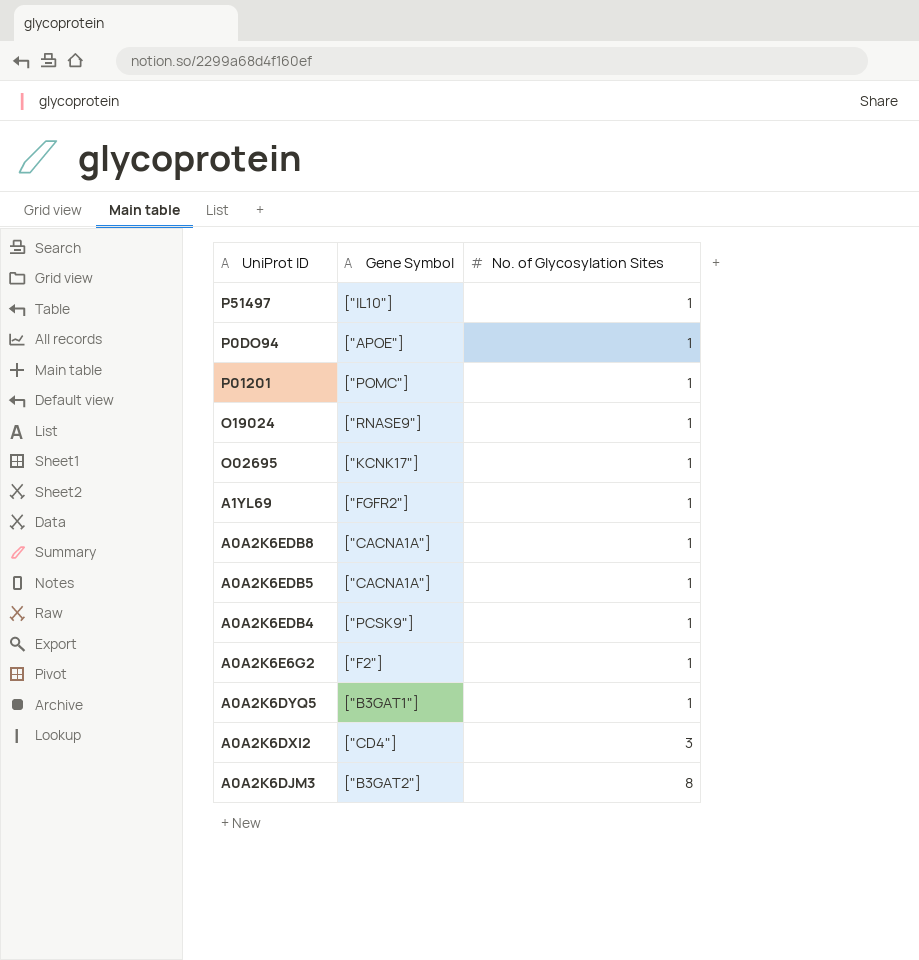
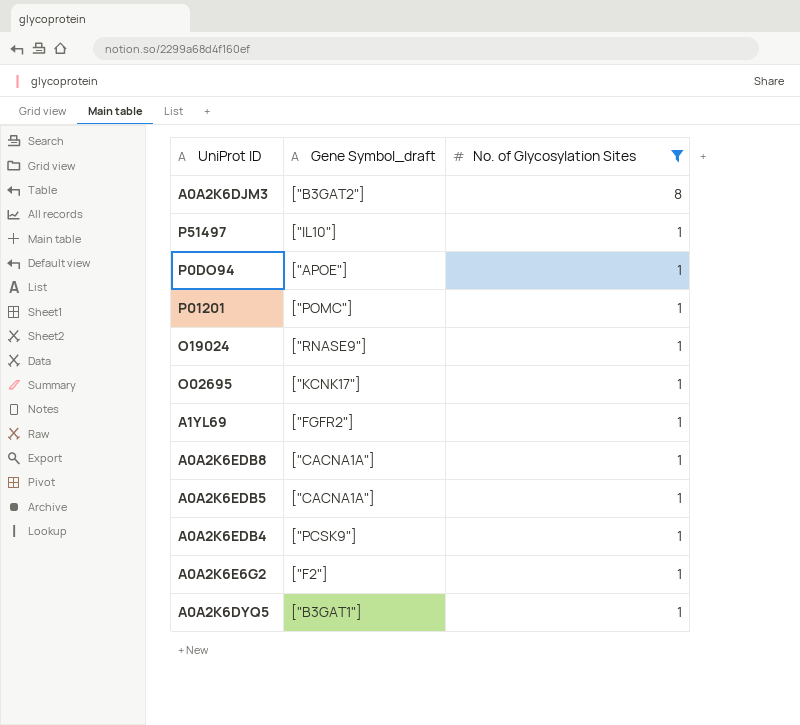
filter: none -> No. of Glycosylation Sites != 3
row order: No. of Glycosylation Sites ascending -> No. of Glycosylation Sites descending
column name: Gene Symbol -> Gene Symbol_draft

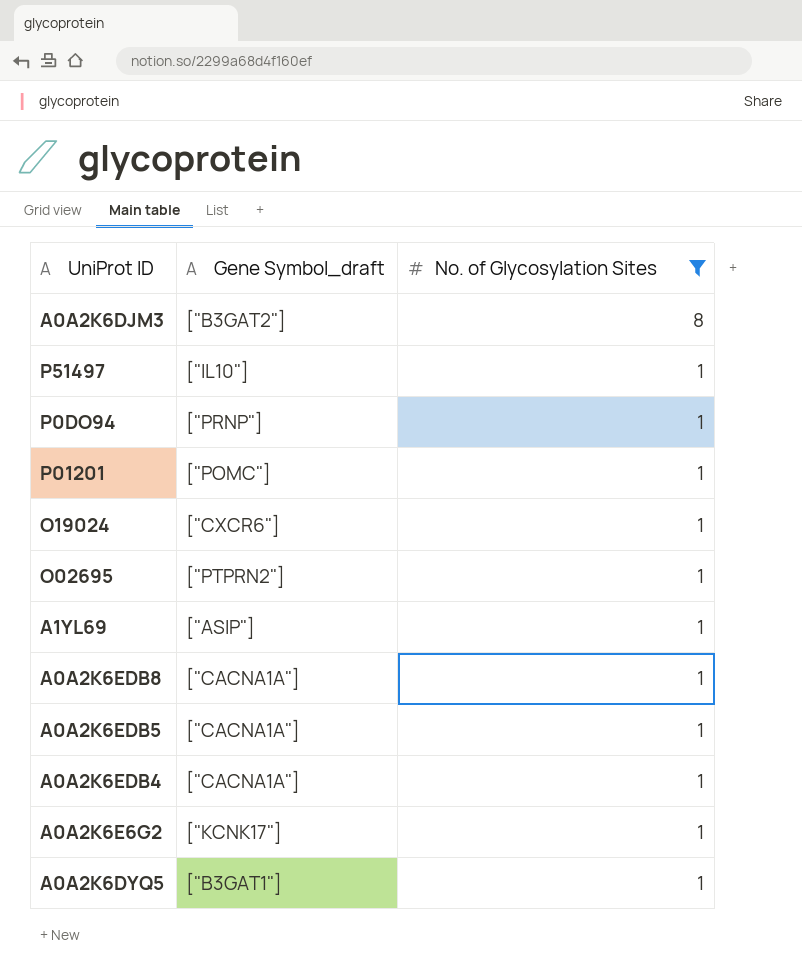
P0DO94 | Gene Symbol_draft: ["APOE"] -> ["PRNP"]
O19024 | Gene Symbol_draft: ["RNASE9"] -> ["CXCR6"]
O02695 | Gene Symbol_draft: ["KCNK17"] -> ["PTPRN2"]
A1YL69 | Gene Symbol_draft: ["FGFR2"] -> ["ASIP"]
A0A2K6EDB4 | Gene Symbol_draft: ["PCSK9"] -> ["CACNA1A"]
A0A2K6E6G2 | Gene Symbol_draft: ["F2"] -> ["KCNK17"]

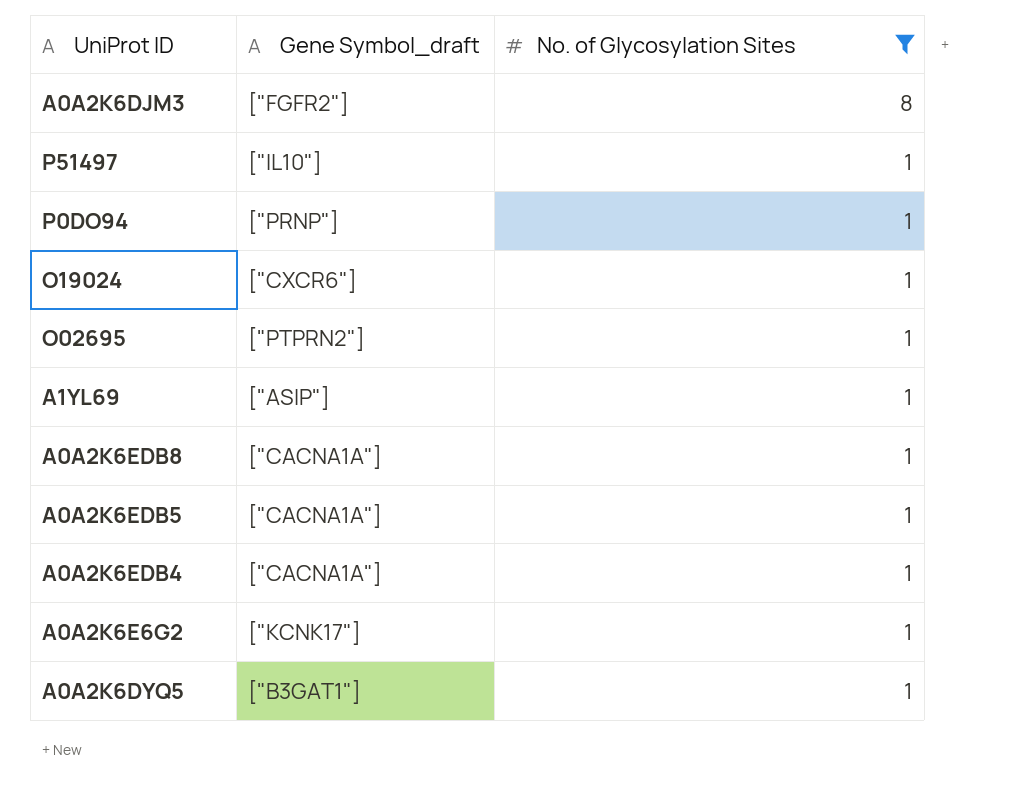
row P01201: ["POMC"] | 1 -> none
A0A2K6DJM3 | Gene Symbol_draft: ["B3GAT2"] -> ["FGFR2"]

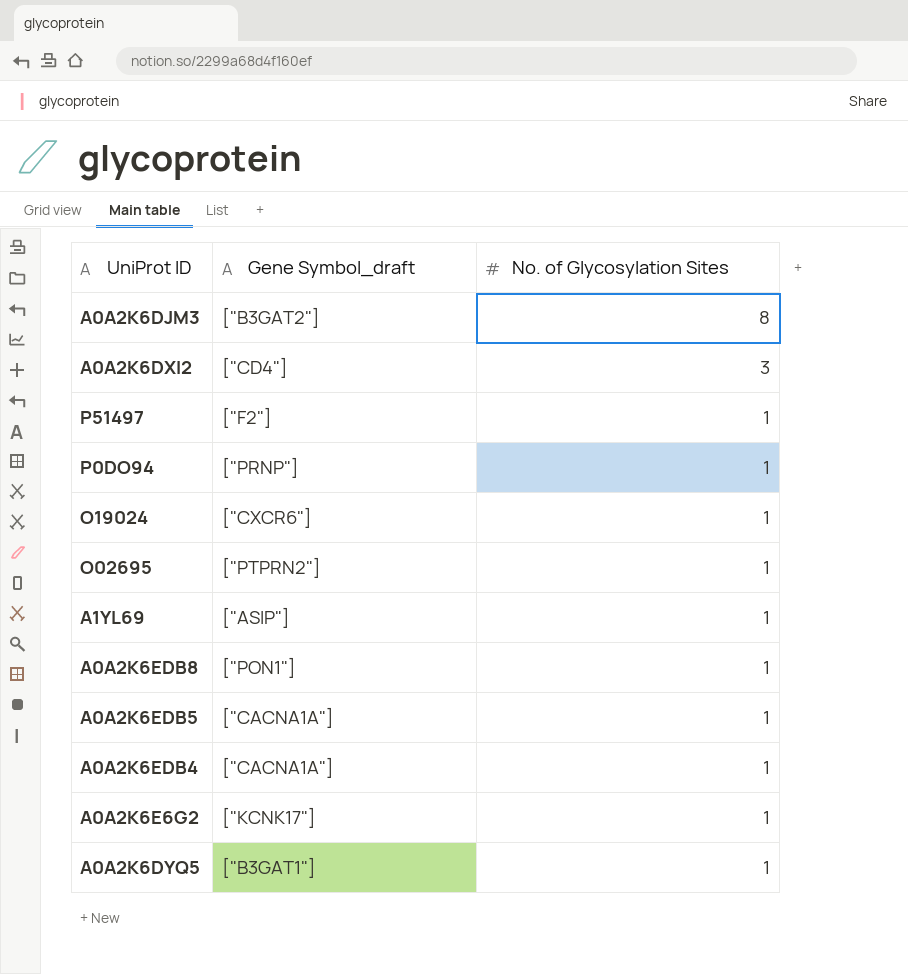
filter: No. of Glycosylation Sites != 3 -> none
A0A2K6DJM3 | Gene Symbol_draft: ["FGFR2"] -> ["B3GAT2"]
P51497 | Gene Symbol_draft: ["IL10"] -> ["F2"]
A0A2K6EDB8 | Gene Symbol_draft: ["CACNA1A"] -> ["PON1"]

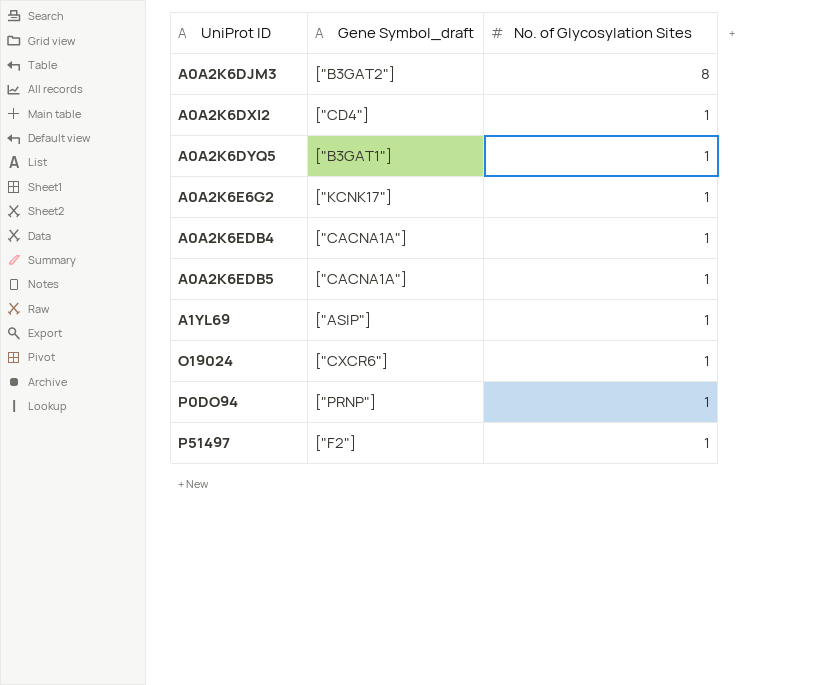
row order: No. of Glycosylation Sites descending -> UniProt ID ascending
row O02695: ["PTPRN2"] | 1 -> none
row A0A2K6EDB8: ["PON1"] | 1 -> none
A0A2K6DXI2 | No. of Glycosylation Sites: 3 -> 1

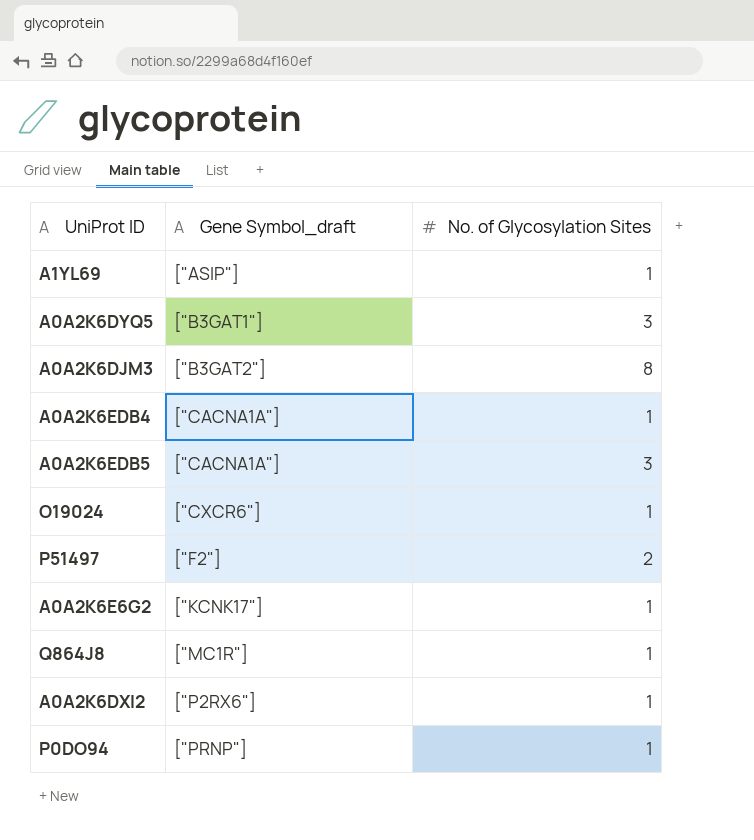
row order: UniProt ID ascending -> Gene Symbol_draft ascending
A0A2K6DYQ5 | No. of Glycosylation Sites: 1 -> 3
A0A2K6EDB5 | No. of Glycosylation Sites: 1 -> 3
P51497 | No. of Glycosylation Sites: 1 -> 2
row Q864J8: none -> ["MC1R"] | 1
A0A2K6DXI2 | Gene Symbol_draft: ["CD4"] -> ["P2RX6"]

